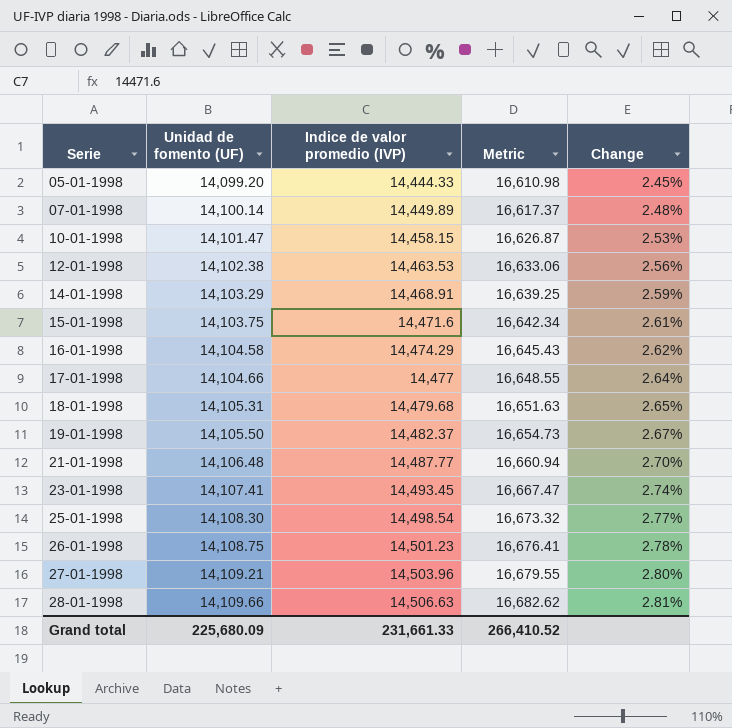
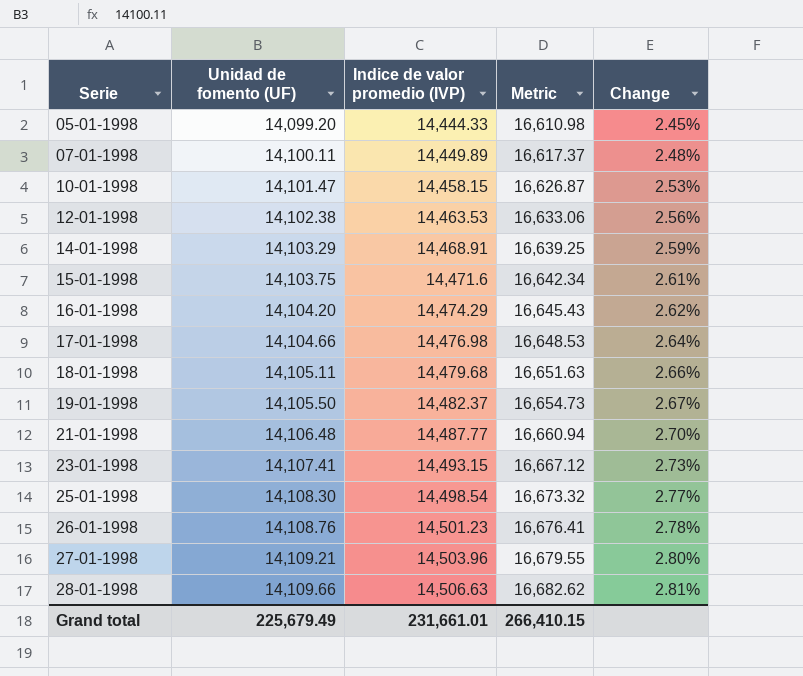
07-01-1998 | Unidad de fomento (UF): 14,100.14 -> 14,100.11
16-01-1998 | Unidad de fomento (UF): 14,104.58 -> 14,104.20
17-01-1998 | Indice de valor promedio (IVP): 14,477 -> 14,476.98
17-01-1998 | Metric: 16,648.55 -> 16,648.53
18-01-1998 | Unidad de fomento (UF): 14,105.31 -> 14,105.11
18-01-1998 | Change: 2.65% -> 2.66%
23-01-1998 | Indice de valor promedio (IVP): 14,493.45 -> 14,493.15
23-01-1998 | Metric: 16,667.47 -> 16,667.12
23-01-1998 | Change: 2.74% -> 2.73%
26-01-1998 | Unidad de fomento (UF): 14,108.75 -> 14,108.76
Grand total | Unidad de fomento (UF): 225,680.09 -> 225,679.49
Grand total | Indice de valor promedio (IVP): 231,661.33 -> 231,661.01
Grand total | Metric: 266,410.52 -> 266,410.15

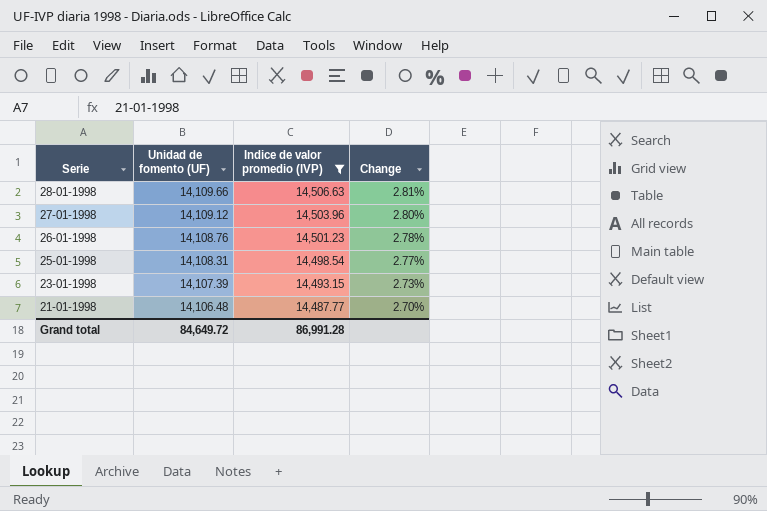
filter: none -> Indice de valor promedio (IVP) >= 14,487.77
row order: Serie ascending -> Serie descending
column Metric | formula: [Indice de valor promedio (IVP)] * 1.15 -> none
27-01-1998 | Unidad de fomento (UF): 14,109.21 -> 14,109.12
25-01-1998 | Unidad de fomento (UF): 14,108.30 -> 14,108.31
23-01-1998 | Unidad de fomento (UF): 14,107.41 -> 14,107.39
Grand total | Unidad de fomento (UF): 225,679.49 -> 84,649.72
Grand total | Indice de valor promedio (IVP): 231,661.01 -> 86,991.28

